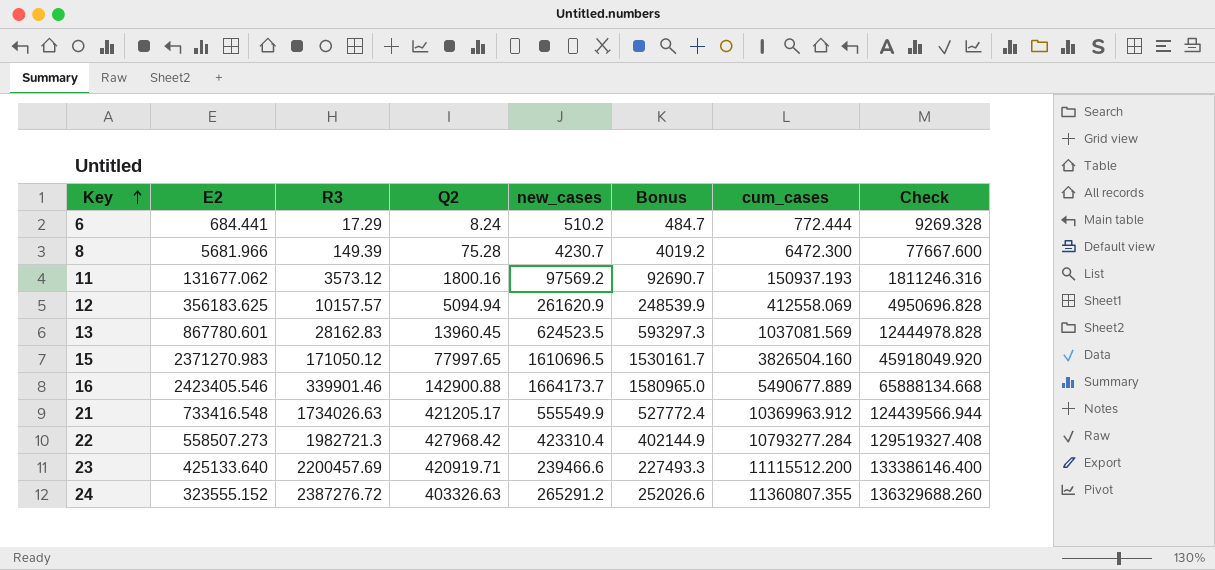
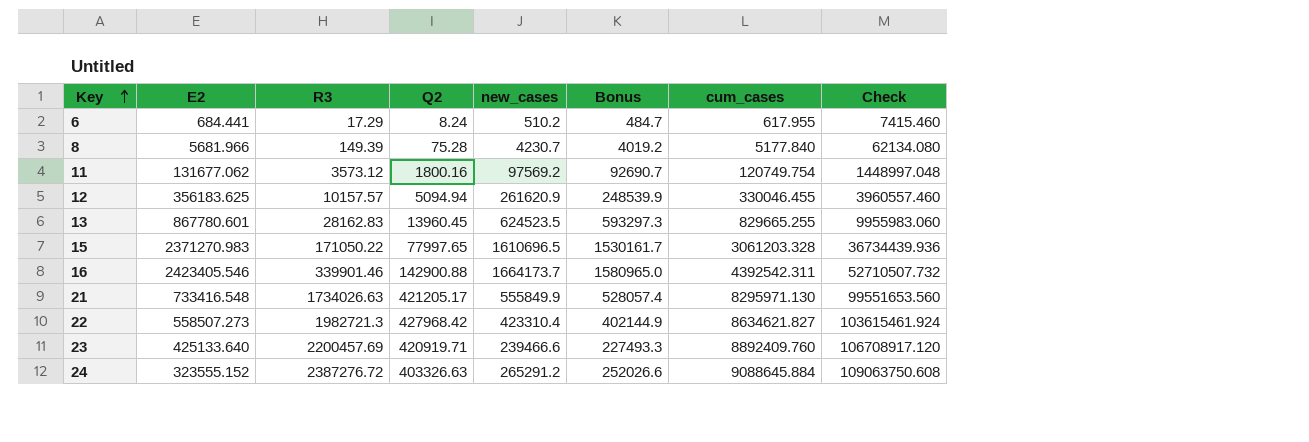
6 | cum_cases: 772.444 -> 617.955
6 | Check: 9269.328 -> 7415.460
8 | cum_cases: 6472.300 -> 5177.840
8 | Check: 77667.600 -> 62134.080
11 | cum_cases: 150937.193 -> 120749.754
11 | Check: 1811246.316 -> 1448997.048
12 | cum_cases: 412558.069 -> 330046.455
12 | Check: 4950696.828 -> 3960557.460
13 | cum_cases: 1037081.569 -> 829665.255
13 | Check: 12444978.828 -> 9955983.060
15 | R3: 171050.12 -> 171050.22
15 | cum_cases: 3826504.160 -> 3061203.328
15 | Check: 45918049.920 -> 36734439.936
16 | cum_cases: 5490677.889 -> 4392542.311
16 | Check: 65888134.668 -> 52710507.732
21 | new_cases: 555549.9 -> 555849.9
21 | Bonus: 527772.4 -> 528057.4
21 | cum_cases: 10369963.912 -> 8295971.130
21 | Check: 124439566.944 -> 99551653.560
22 | cum_cases: 10793277.284 -> 8634621.827
22 | Check: 129519327.408 -> 103615461.924
23 | cum_cases: 11115512.200 -> 8892409.760
23 | Check: 133386146.400 -> 106708917.120
24 | cum_cases: 11360807.355 -> 9088645.884
24 | Check: 136329688.260 -> 109063750.608

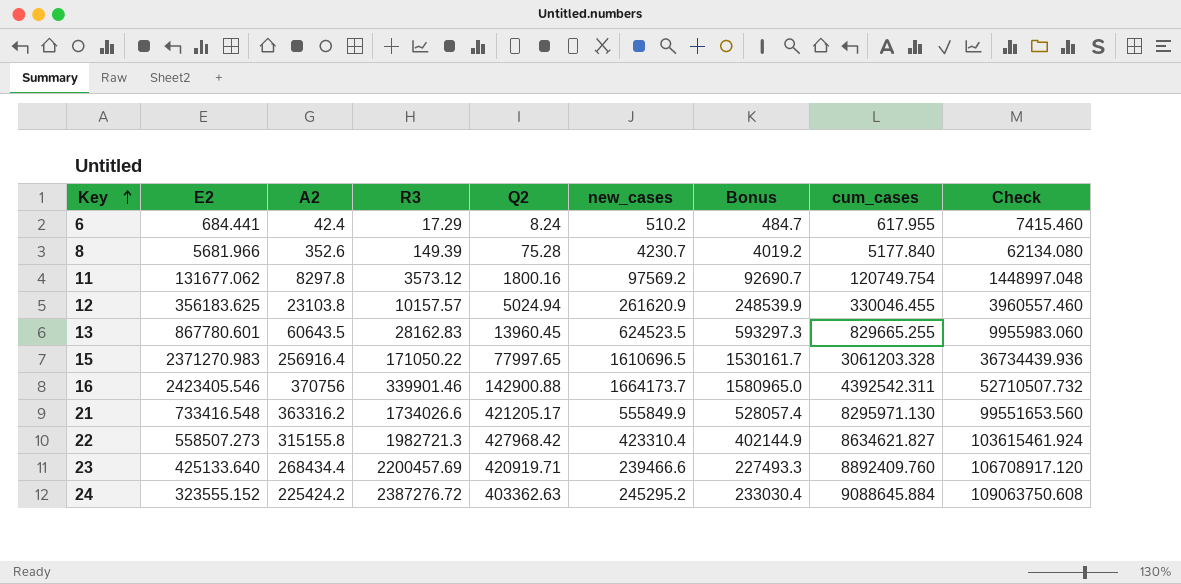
column A2 | position: none -> 3
12 | Q2: 5094.94 -> 5024.94
21 | R3: 1734026.63 -> 1734026.6
24 | Q2: 403326.63 -> 403362.63
24 | new_cases: 265291.2 -> 245295.2
24 | Bonus: 252026.6 -> 233030.4

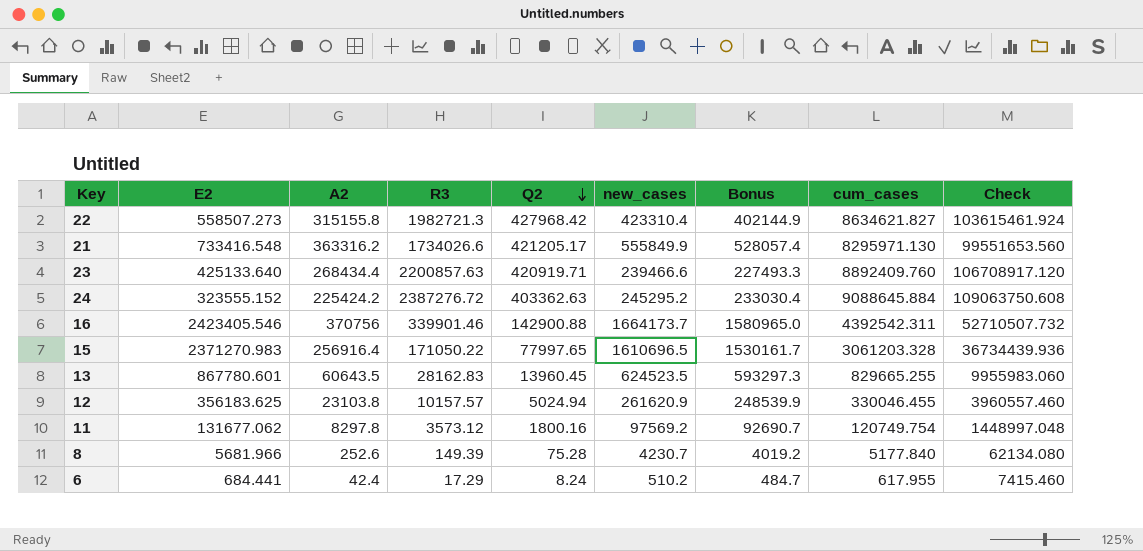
row order: Key ascending -> Q2 descending
23 | R3: 2200457.69 -> 2200857.63
8 | A2: 352.6 -> 252.6

